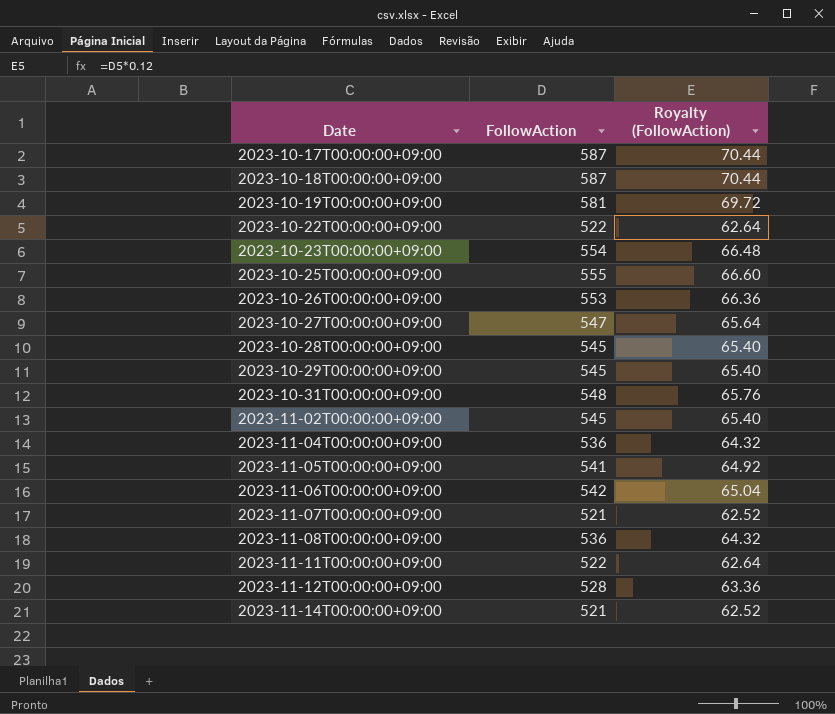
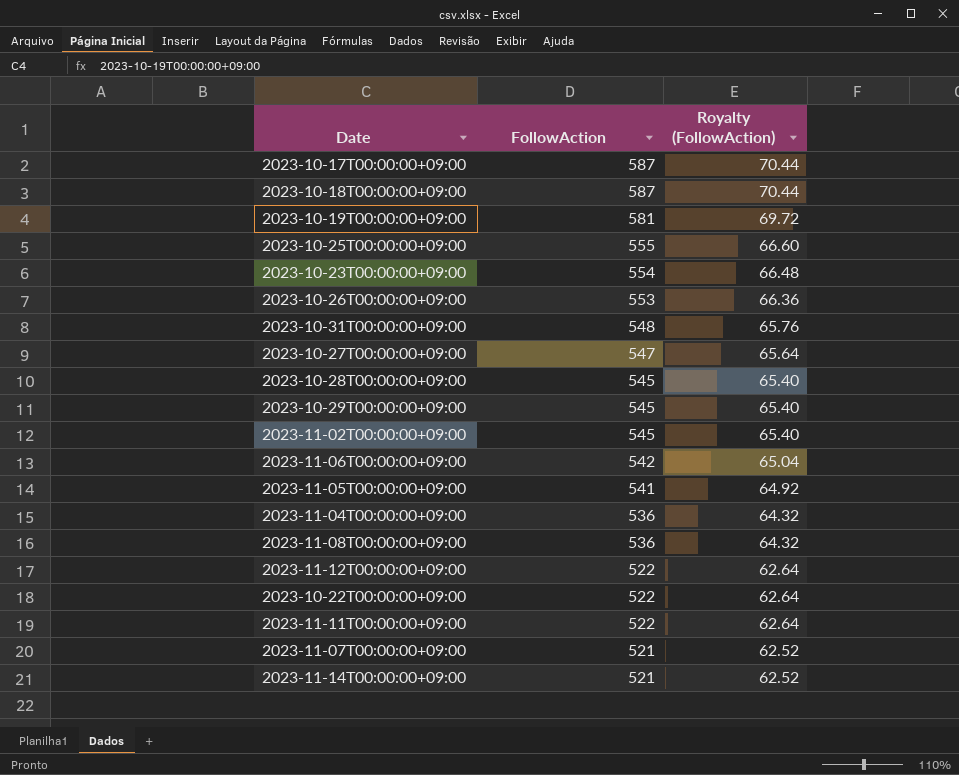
row order: Date ascending -> FollowAction descending
2023-11-12T00:00:00+09:00 | FollowAction: 528 -> 522
2023-11-12T00:00:00+09:00 | Royalty (FollowAction): 63.36 -> 62.64

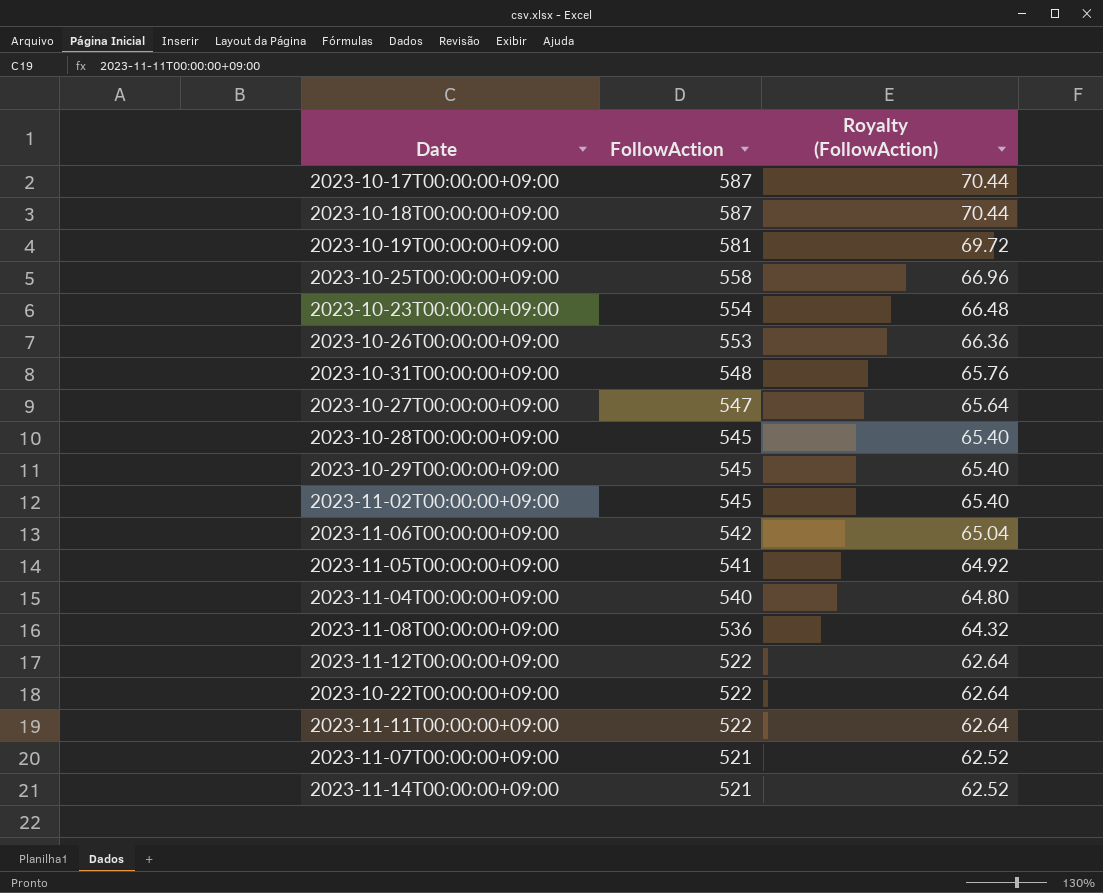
2023-10-25T00:00:00+09:00 | FollowAction: 555 -> 558
2023-10-25T00:00:00+09:00 | Royalty (FollowAction): 66.60 -> 66.96
2023-11-04T00:00:00+09:00 | FollowAction: 536 -> 540
2023-11-04T00:00:00+09:00 | Royalty (FollowAction): 64.32 -> 64.80

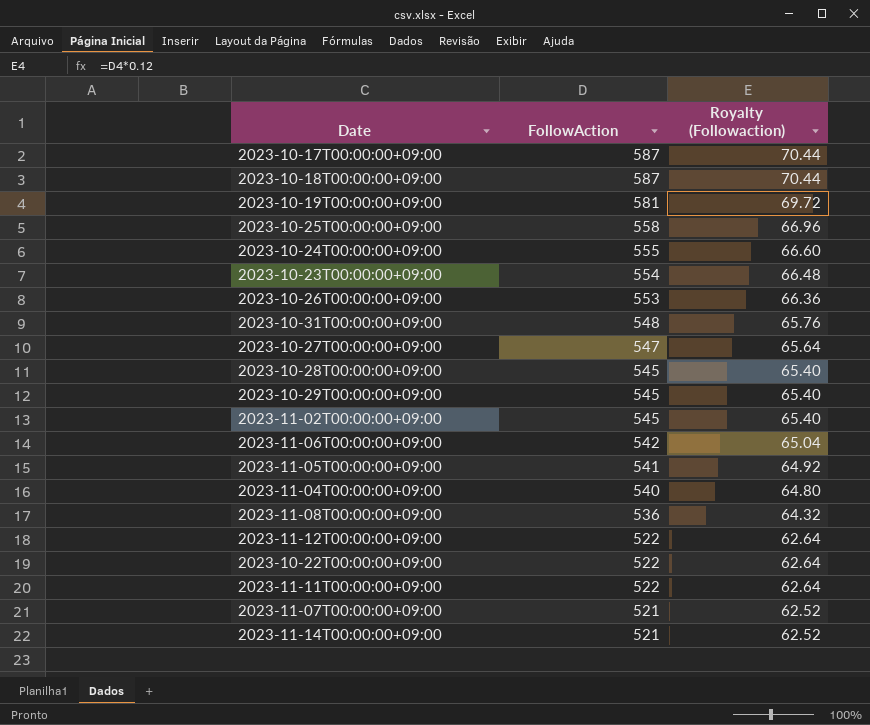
column name: Royalty (FollowAction) -> Royalty (Followaction)
row 2023-10-24T00:00:00+09:00: none -> 555 | 66.60

